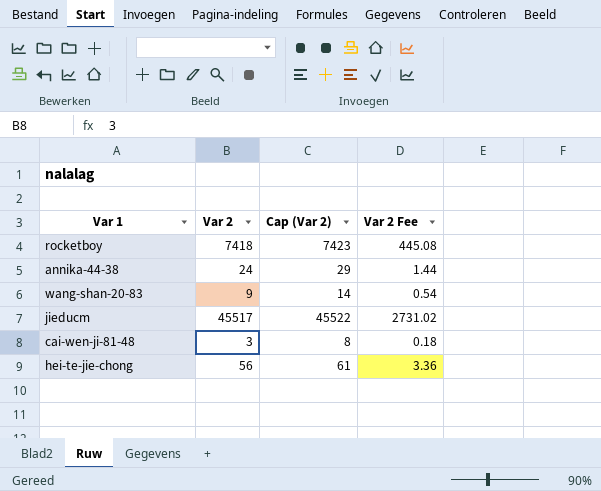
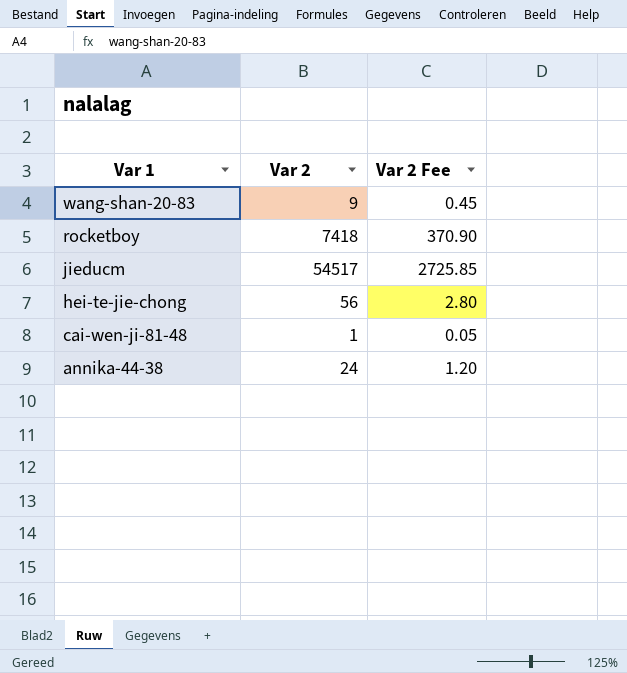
row order: none -> Var 1 descending
column Cap (Var 2) | formula: [Var 2] + 5 -> none
column Var 2 Fee | formula: [Var 2] * 0.06 -> [Var 2] * 0.05
jieducm | Var 2: 45517 -> 54517
cai-wen-ji-81-48 | Var 2: 3 -> 1

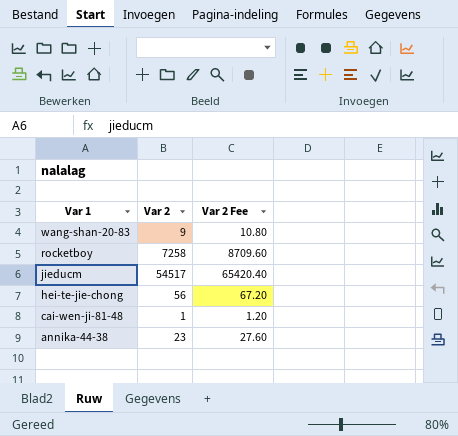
column Var 2 Fee | formula: [Var 2] * 0.05 -> [Var 2] * 1.2
rocketboy | Var 2: 7418 -> 7258
annika-44-38 | Var 2: 24 -> 23

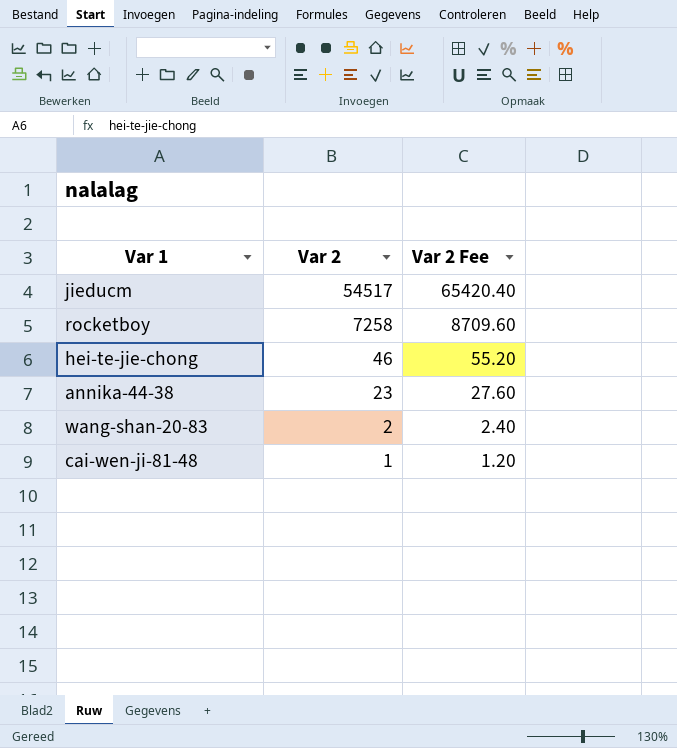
row order: Var 1 descending -> Var 2 descending
hei-te-jie-chong | Var 2: 56 -> 46
hei-te-jie-chong | Var 2 Fee: 67.20 -> 55.20
wang-shan-20-83 | Var 2: 9 -> 2
wang-shan-20-83 | Var 2 Fee: 10.80 -> 2.40

